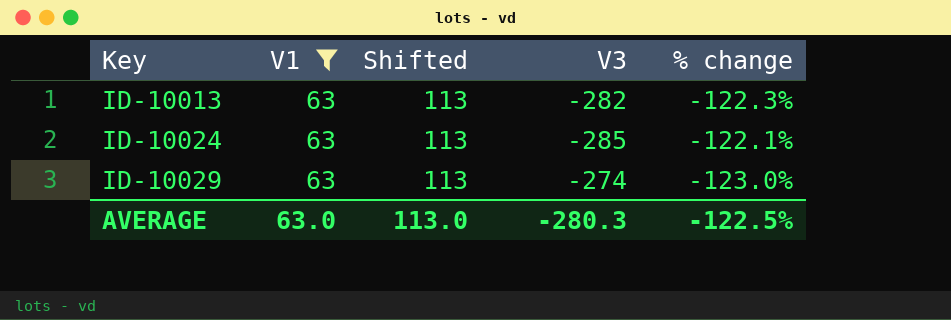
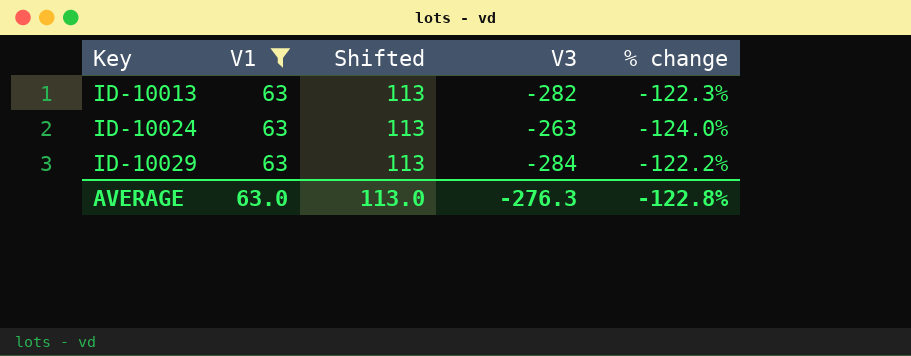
ID-10024 | V3: -285 -> -263
ID-10024 | % change: -122.1% -> -124.0%
ID-10029 | V3: -274 -> -284
ID-10029 | % change: -123.0% -> -122.2%
AVERAGE | V3: -280.3 -> -276.3
AVERAGE | % change: -122.5% -> -122.8%

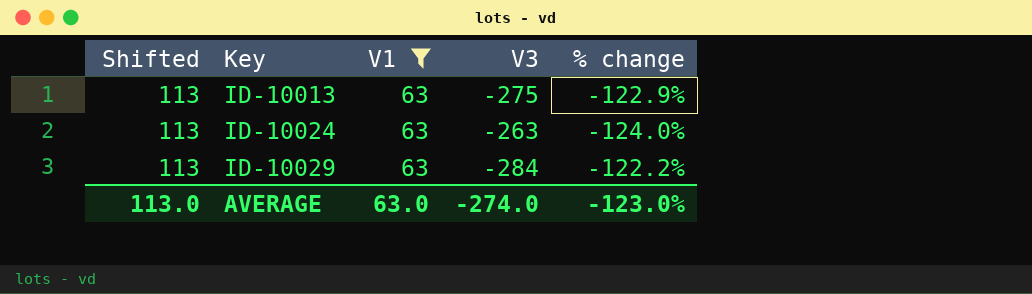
column Shifted | position: 3 -> 1
ID-10013 | V3: -282 -> -275
ID-10013 | % change: -122.3% -> -122.9%
AVERAGE | V3: -276.3 -> -274.0
AVERAGE | % change: -122.8% -> -123.0%

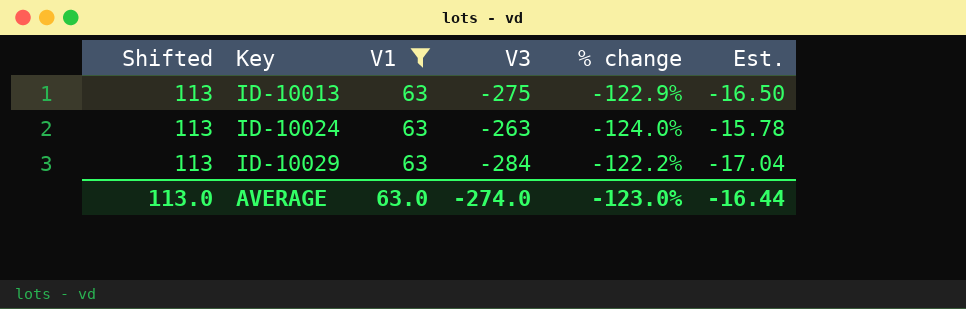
column Est. | formula: none -> [V3] * 0.06

